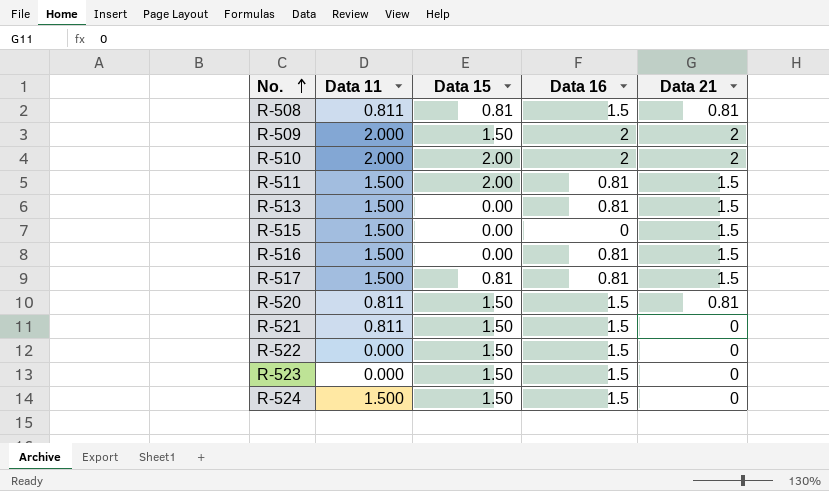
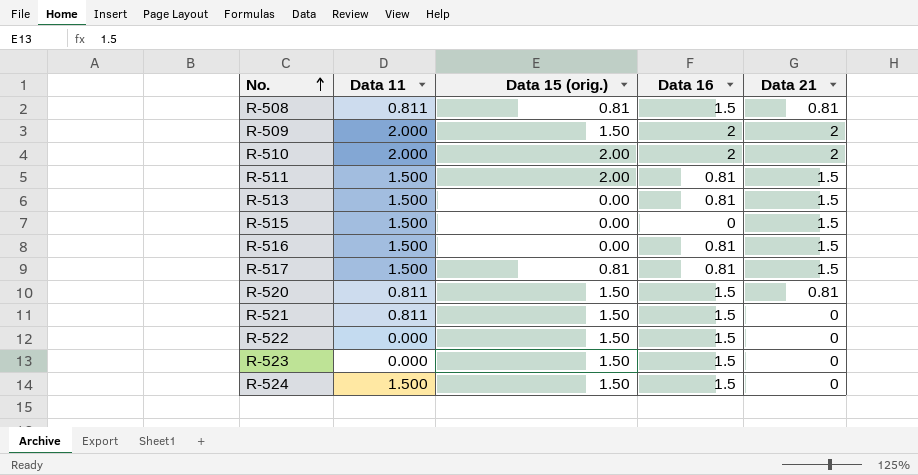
column name: Data 15 -> Data 15 (orig.)

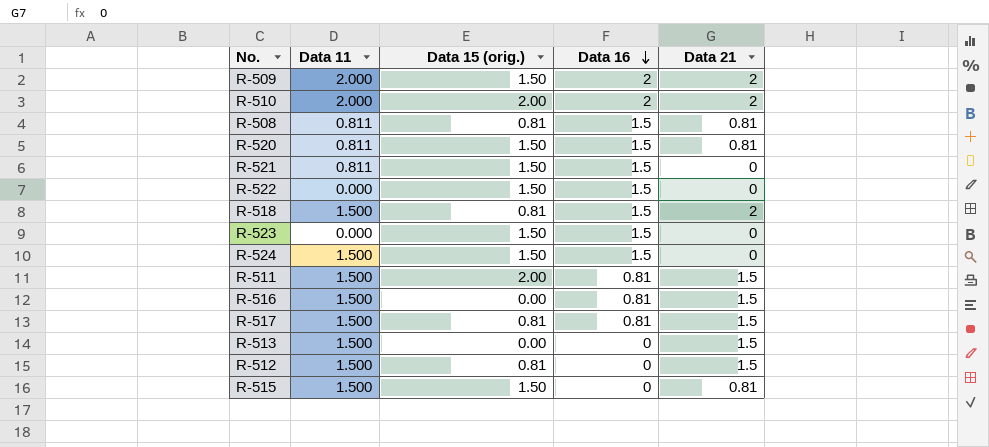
row order: No. ascending -> Data 16 descending
row R-518: none -> 1.500 | 0.81 | 1.5 | 2
R-513 | Data 16: 0.81 -> 0
row R-512: none -> 1.500 | 0.81 | 0 | 1.5
R-515 | Data 15 (orig.): 0.00 -> 1.50
R-515 | Data 21: 1.5 -> 0.81

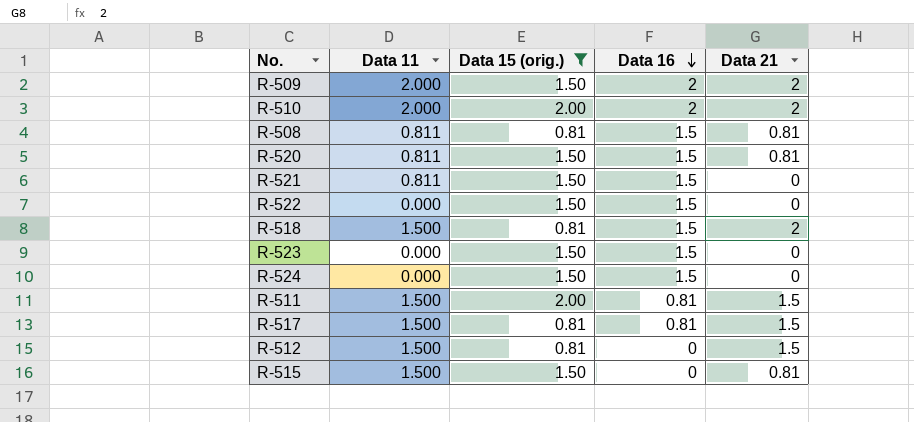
filter: none -> Data 15 (orig.) != 0.00
R-524 | Data 11: 1.500 -> 0.000

